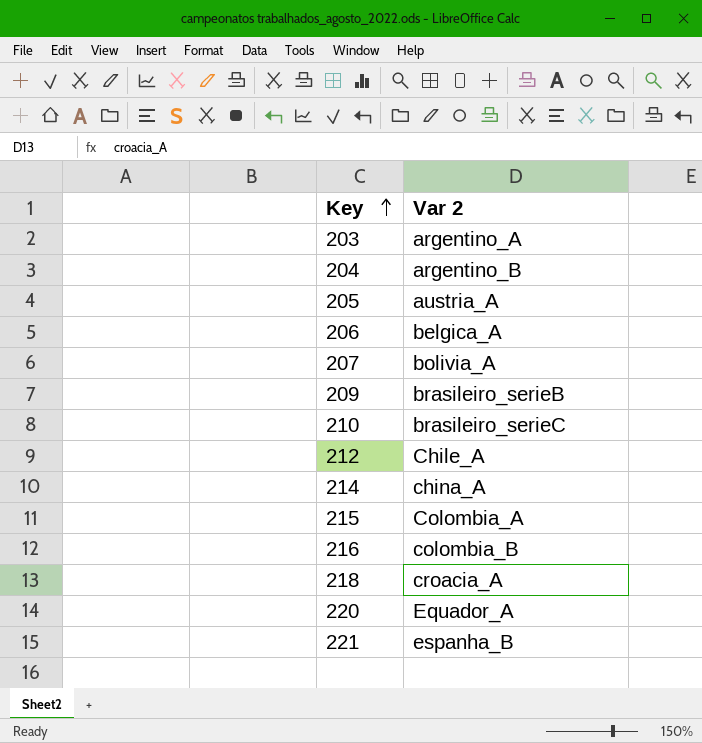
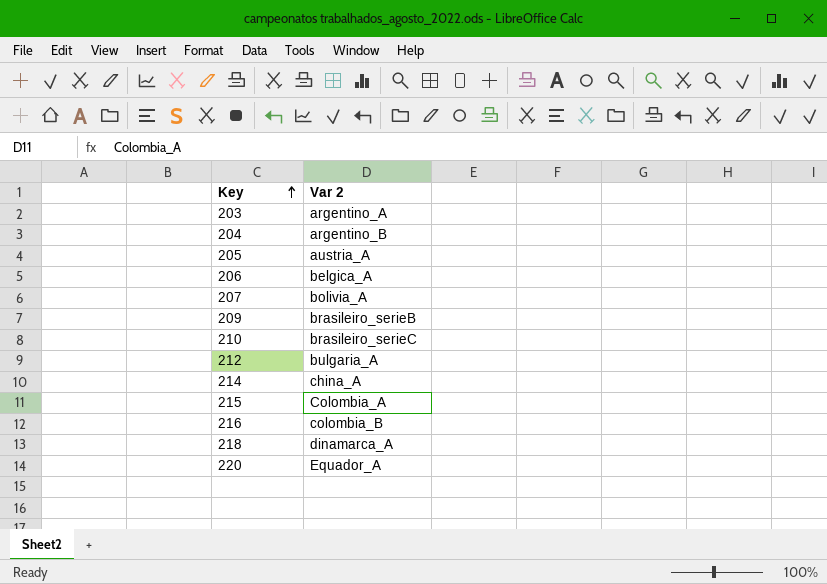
row 221: espanha_B -> none
212 | Var 2: Chile_A -> bulgaria_A
218 | Var 2: croacia_A -> dinamarca_A

